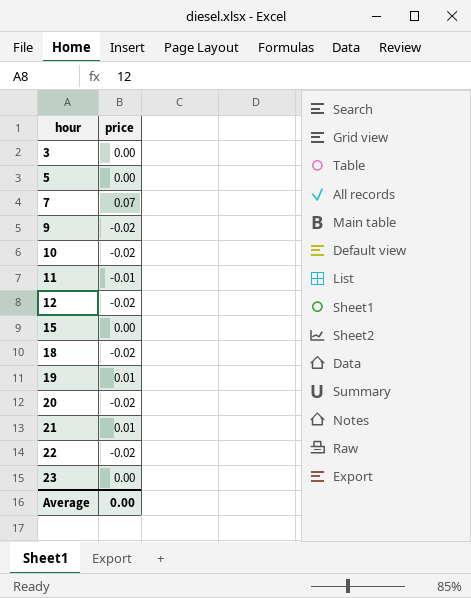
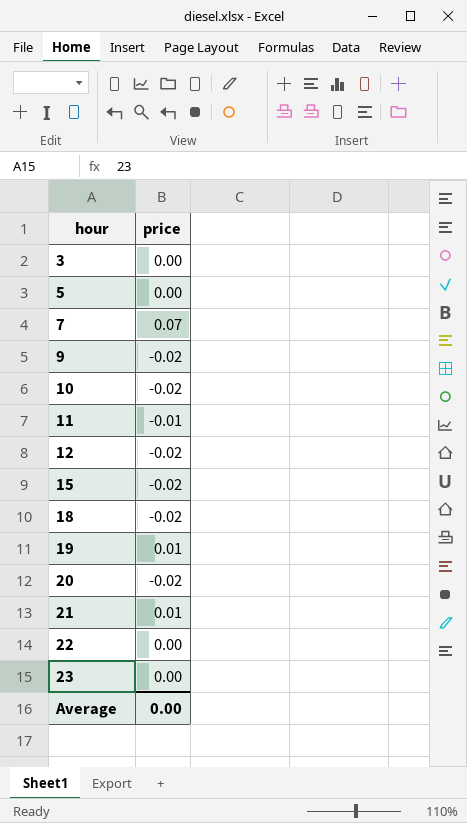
15 | price: 0.00 -> -0.02
22 | price: -0.02 -> 0.00

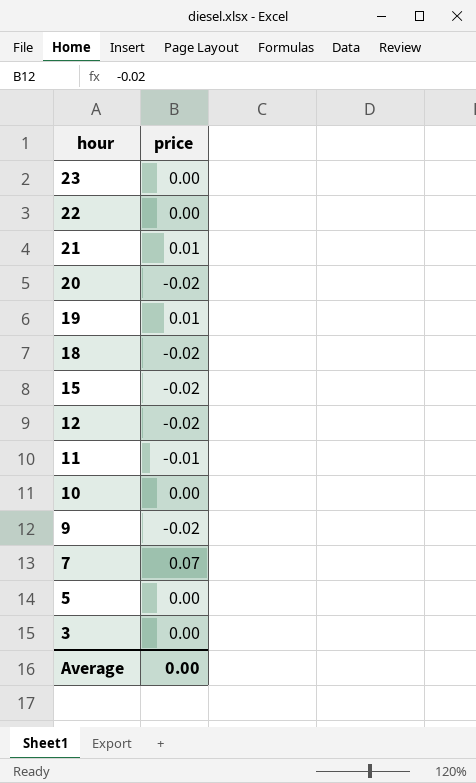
row order: hour ascending -> hour descending
10 | price: -0.02 -> 0.00

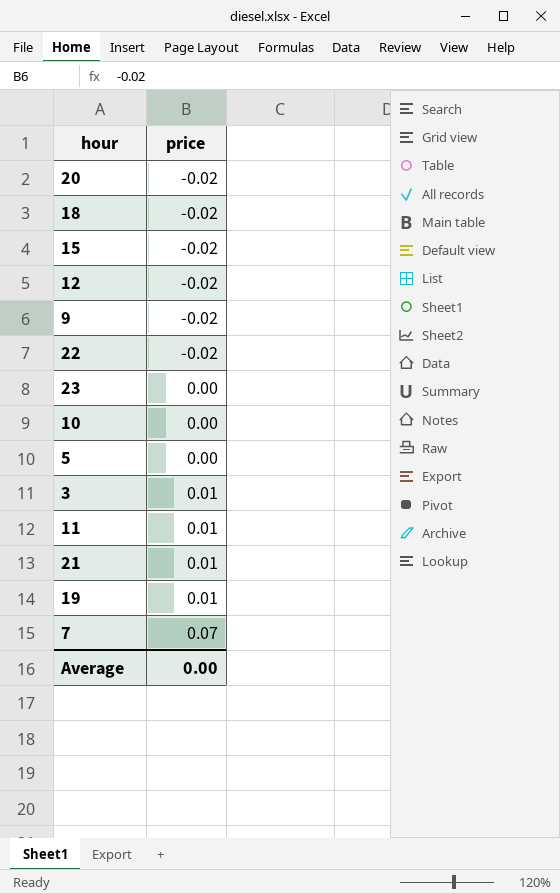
row order: hour descending -> price ascending
22 | price: 0.00 -> -0.02
3 | price: 0.00 -> 0.01
11 | price: -0.01 -> 0.01

